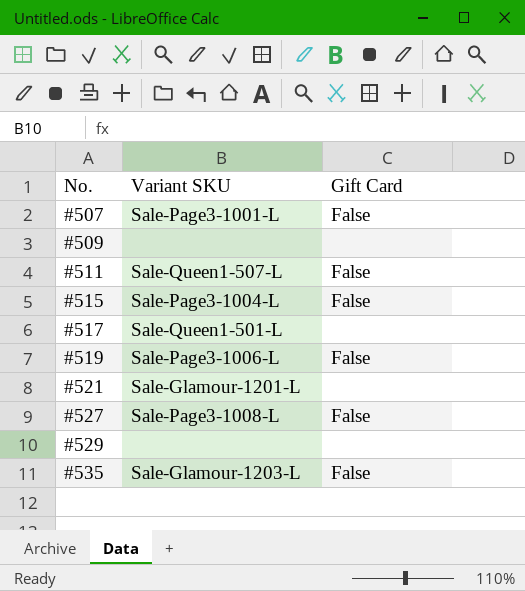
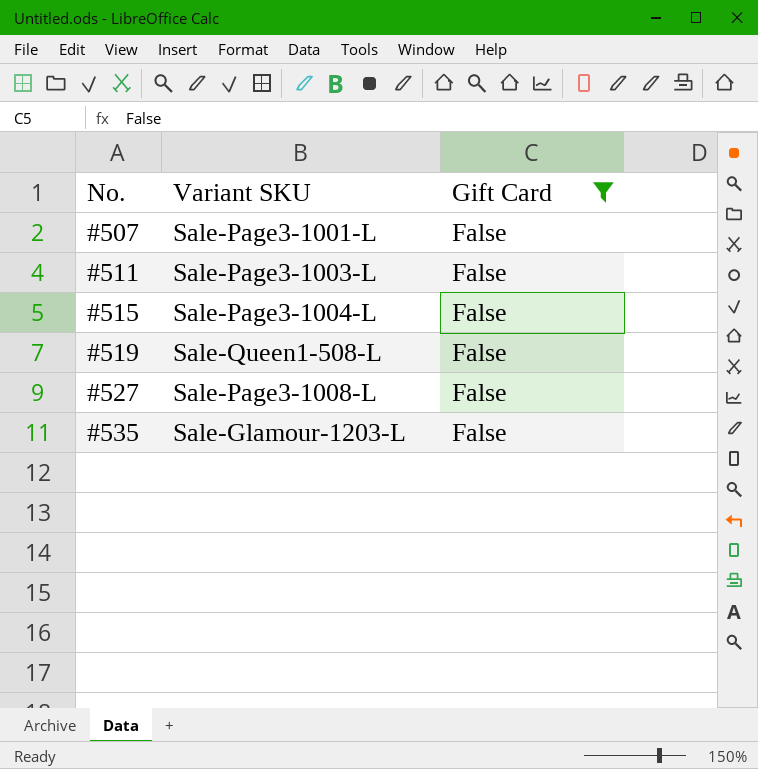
filter: none -> Gift Card = False
#511 | Variant SKU: Sale-Queen1-507-L -> Sale-Page3-1003-L
#519 | Variant SKU: Sale-Page3-1006-L -> Sale-Queen1-508-L

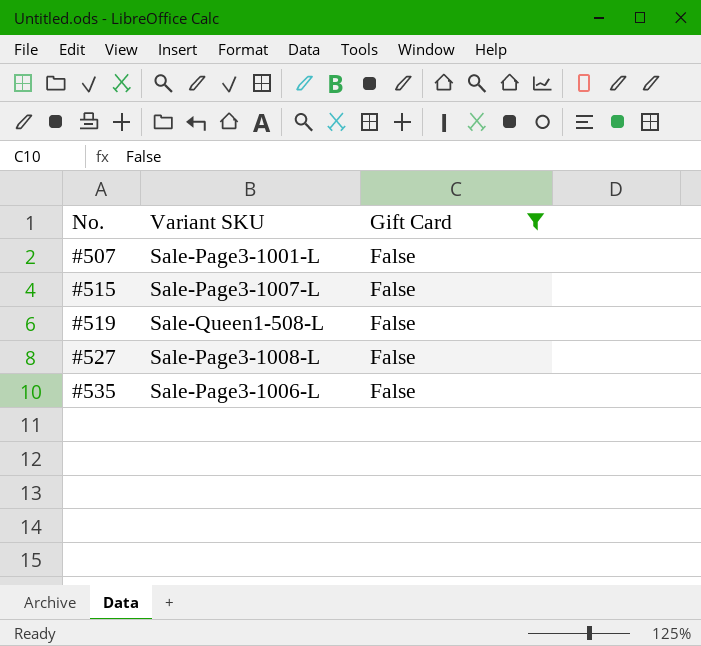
row #511: Sale-Page3-1003-L | False -> none
#515 | Variant SKU: Sale-Page3-1004-L -> Sale-Page3-1007-L
#535 | Variant SKU: Sale-Glamour-1203-L -> Sale-Page3-1006-L

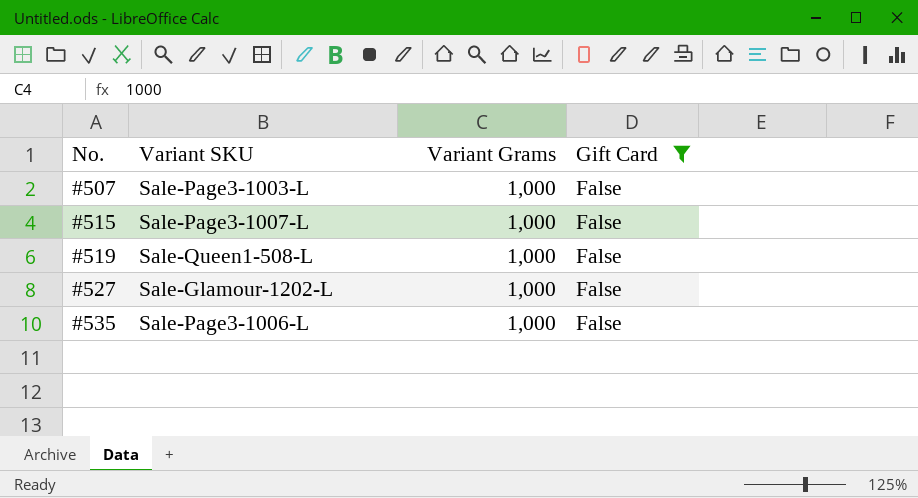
column Variant Grams | position: none -> 3
#507 | Variant SKU: Sale-Page3-1001-L -> Sale-Page3-1003-L
#527 | Variant SKU: Sale-Page3-1008-L -> Sale-Glamour-1202-L

